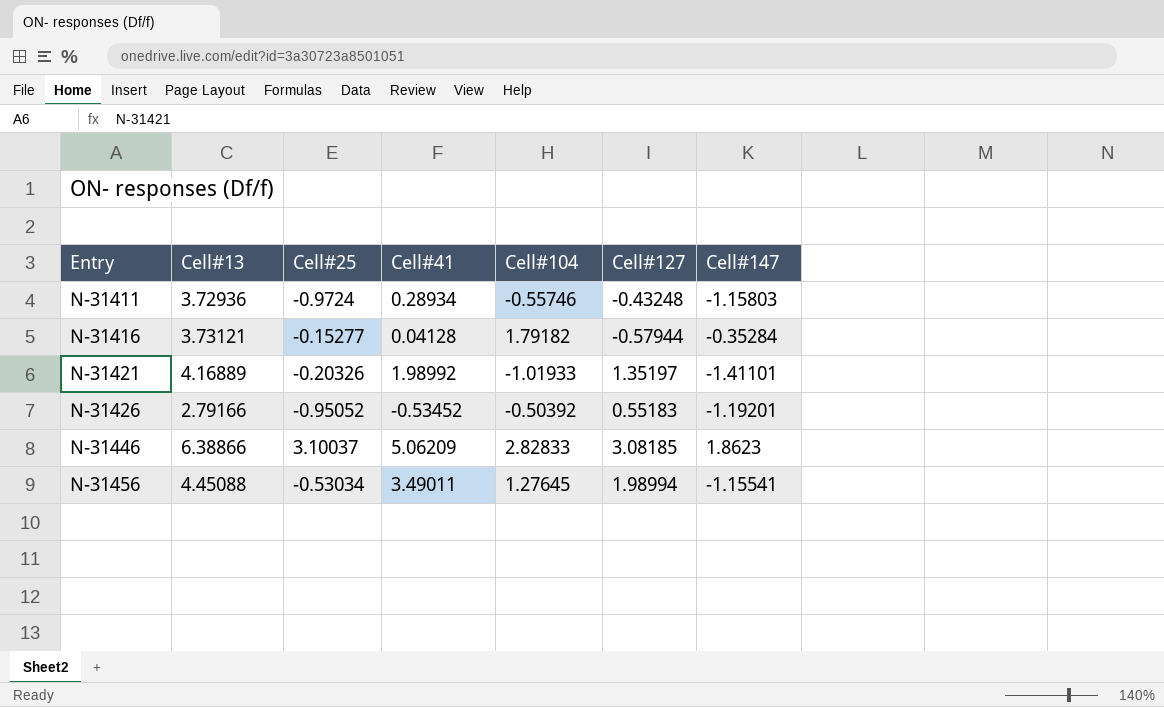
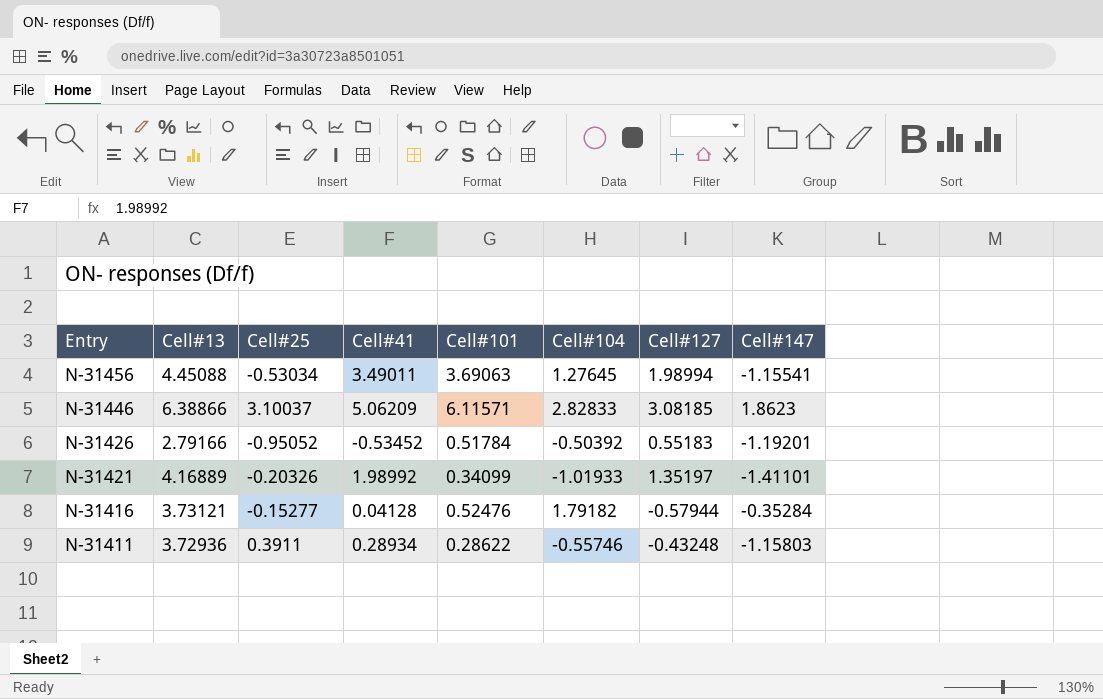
row order: Entry ascending -> Entry descending
column Cell#101 | position: none -> 5
N-31411 | Cell#25: -0.9724 -> 0.3911

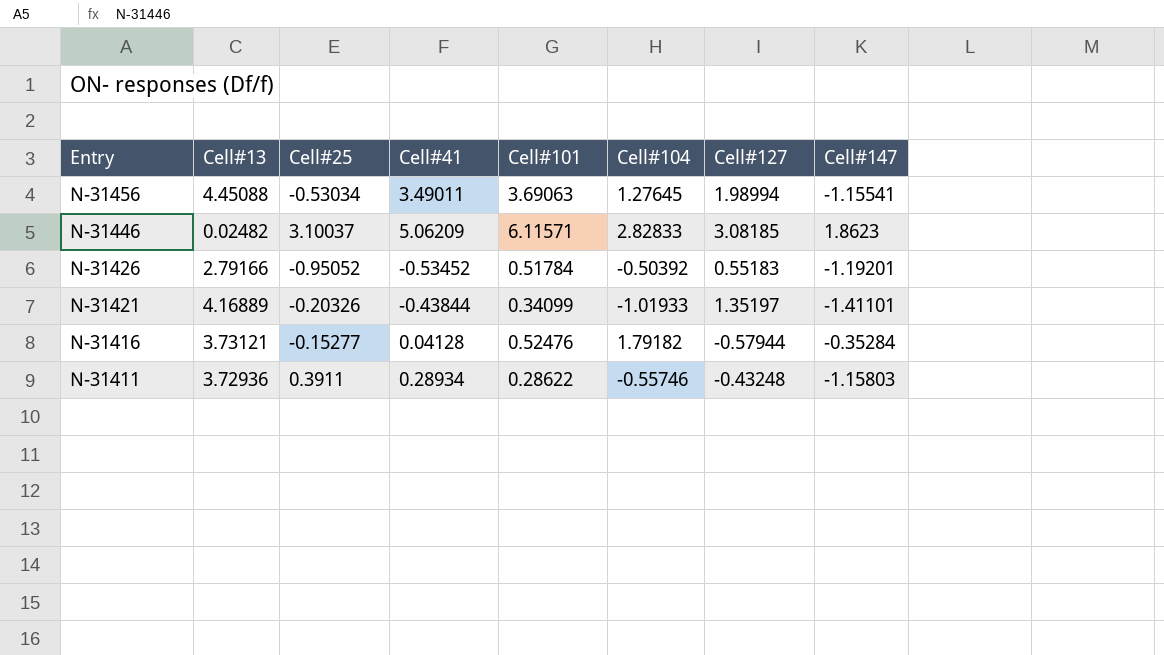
N-31446 | Cell#13: 6.38866 -> 0.02482
N-31421 | Cell#41: 1.98992 -> -0.43844

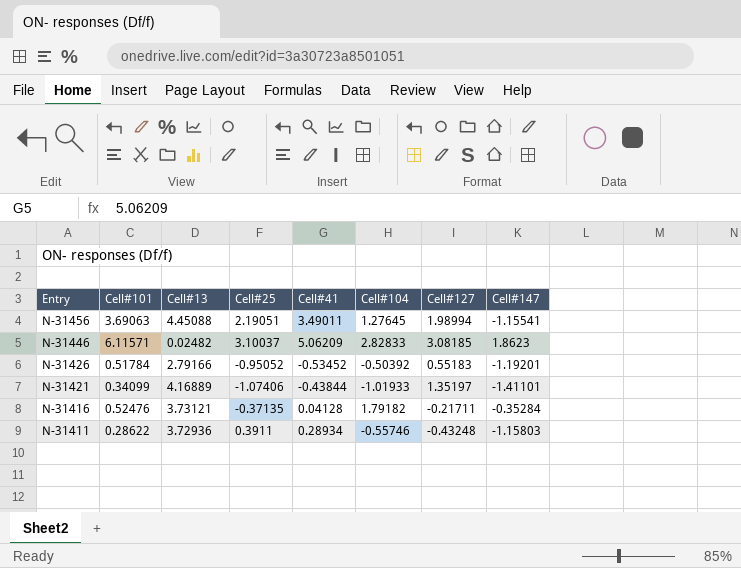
column Cell#101 | position: 5 -> 2
N-31456 | Cell#25: -0.53034 -> 2.19051
N-31421 | Cell#25: -0.20326 -> -1.07406
N-31416 | Cell#25: -0.15277 -> -0.37135
N-31416 | Cell#127: -0.57944 -> -0.21711

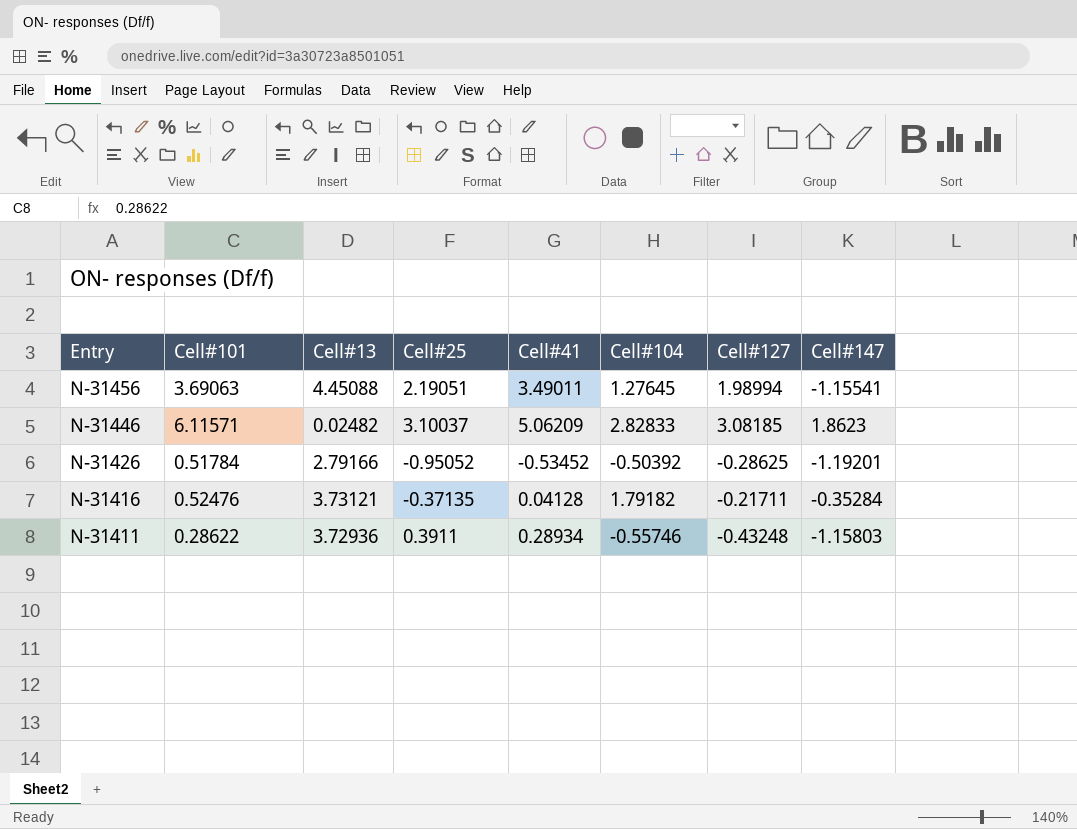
row N-31421: 0.34099 | 4.16889 | -1.07406 | -0.43844 | -1.01933 | 1.35197 | -1.41101 -> none
N-31426 | Cell#127: 0.55183 -> -0.28625

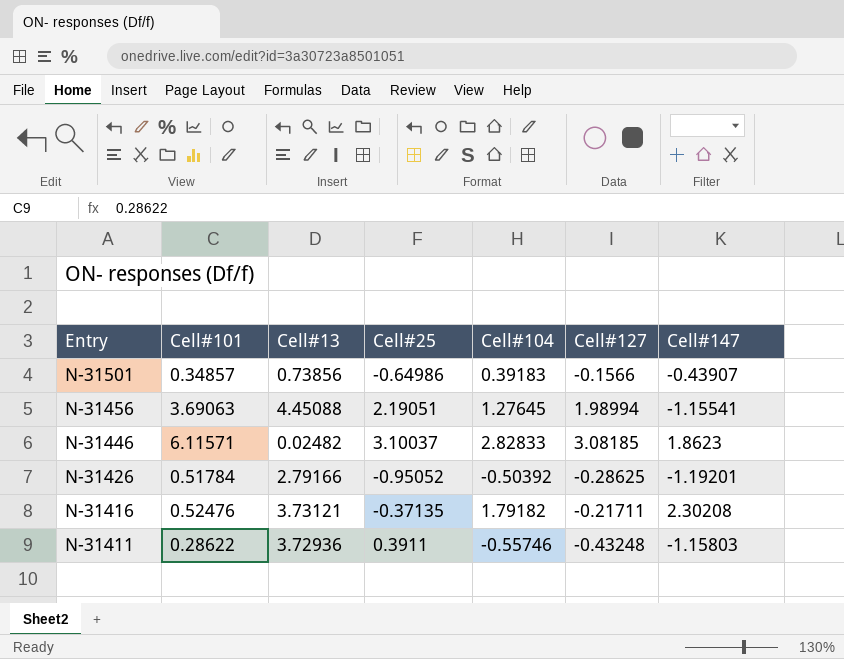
column Cell#41 | position: 5 -> none
row N-31501: none -> 0.34857 | 0.73856 | -0.64986 | 0.39183 | -0.1566 | -0.43907
N-31416 | Cell#147: -0.35284 -> 2.30208

